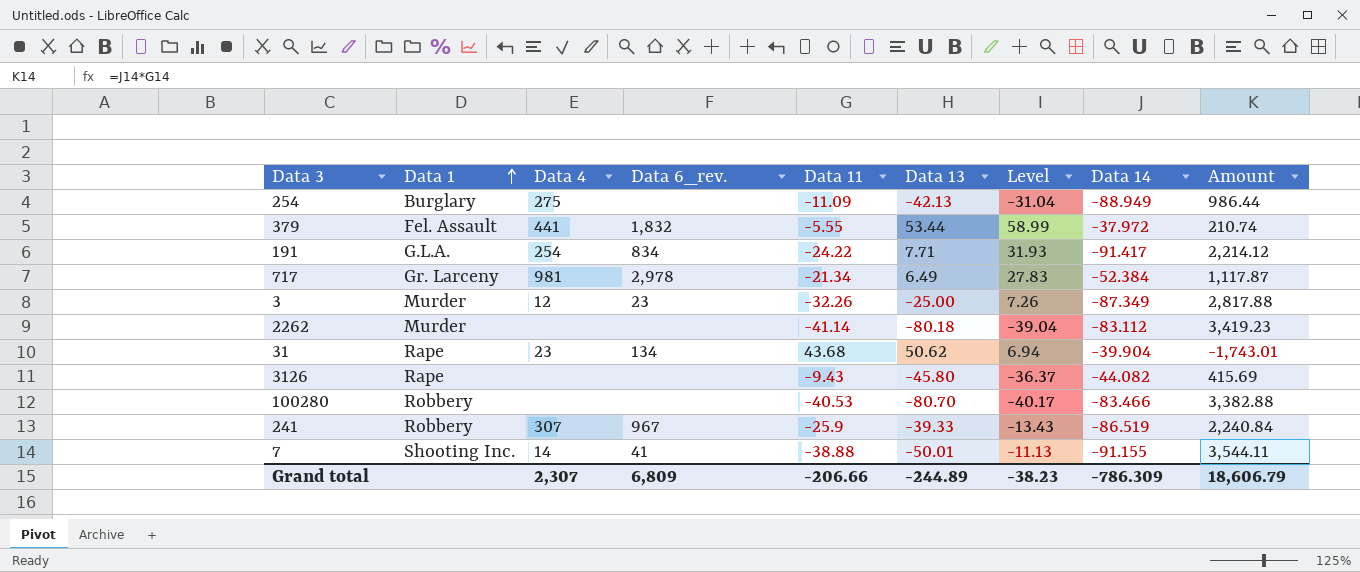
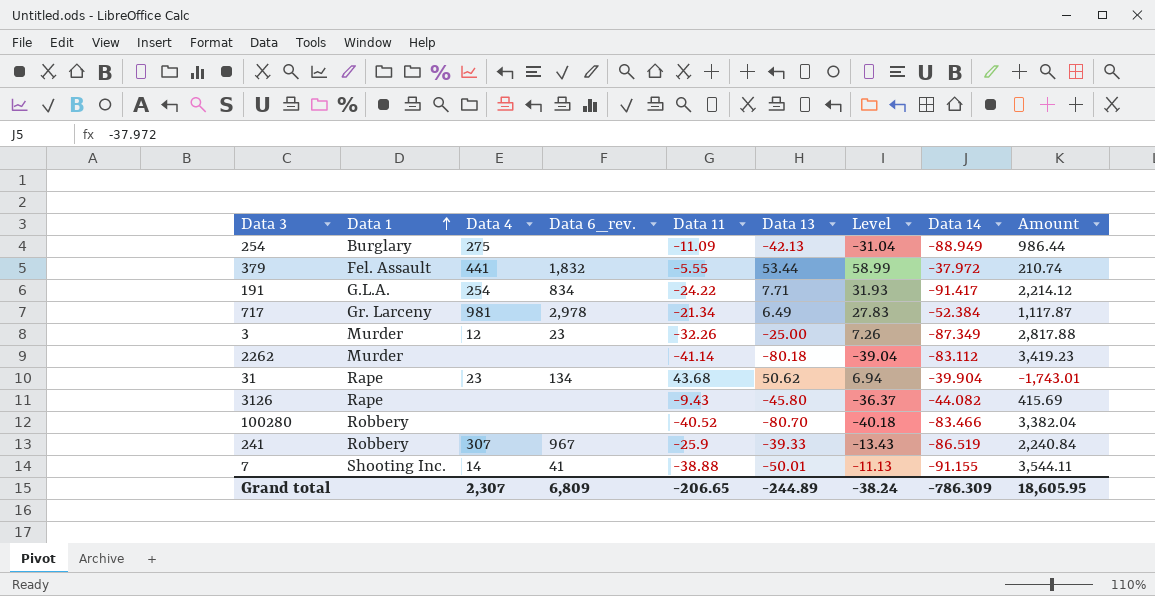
100280 | Data 11: -40.53 -> -40.52
100280 | Level: -40.17 -> -40.18
100280 | Amount: 3,382.88 -> 3,382.04
Grand total | Data 11: -206.66 -> -206.65
Grand total | Level: -38.23 -> -38.24
Grand total | Amount: 18,606.79 -> 18,605.95

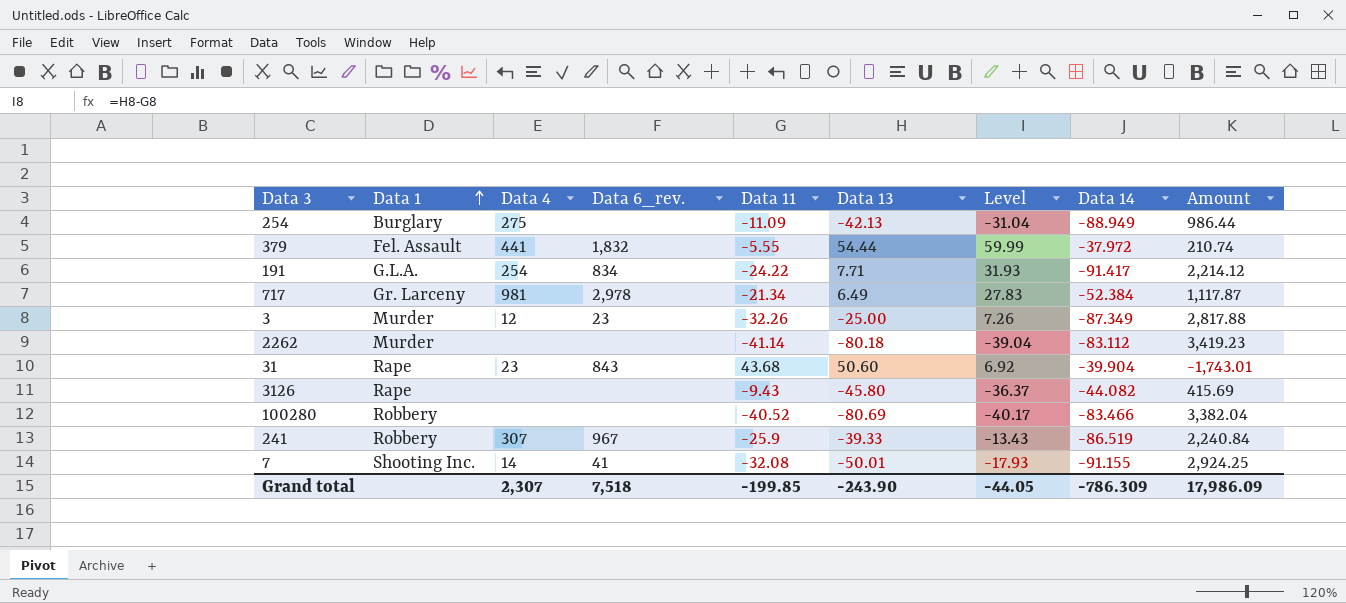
379 | Data 13: 53.44 -> 54.44
379 | Level: 58.99 -> 59.99
31 | Data 6_rev.: 134 -> 843
31 | Data 13: 50.62 -> 50.60
31 | Level: 6.94 -> 6.92
100280 | Data 13: -80.70 -> -80.69
100280 | Level: -40.18 -> -40.17
7 | Data 11: -38.88 -> -32.08
7 | Level: -11.13 -> -17.93
7 | Amount: 3,544.11 -> 2,924.25
Grand total | Data 6_rev.: 6,809 -> 7,518
Grand total | Data 11: -206.65 -> -199.85
Grand total | Data 13: -244.89 -> -243.90
Grand total | Level: -38.24 -> -44.05
Grand total | Amount: 18,605.95 -> 17,986.09

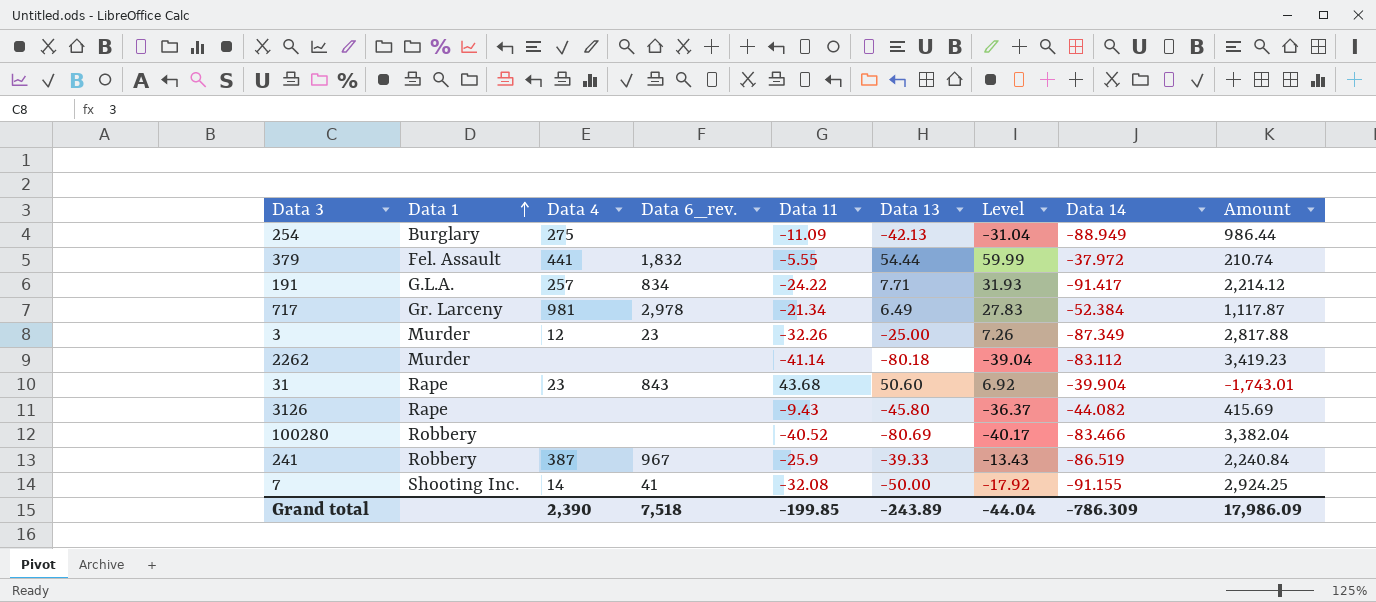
191 | Data 4: 254 -> 257
241 | Data 4: 307 -> 387
7 | Data 13: -50.01 -> -50.00
7 | Level: -17.93 -> -17.92
Grand total | Data 4: 2,307 -> 2,390
Grand total | Data 13: -243.90 -> -243.89
Grand total | Level: -44.05 -> -44.04

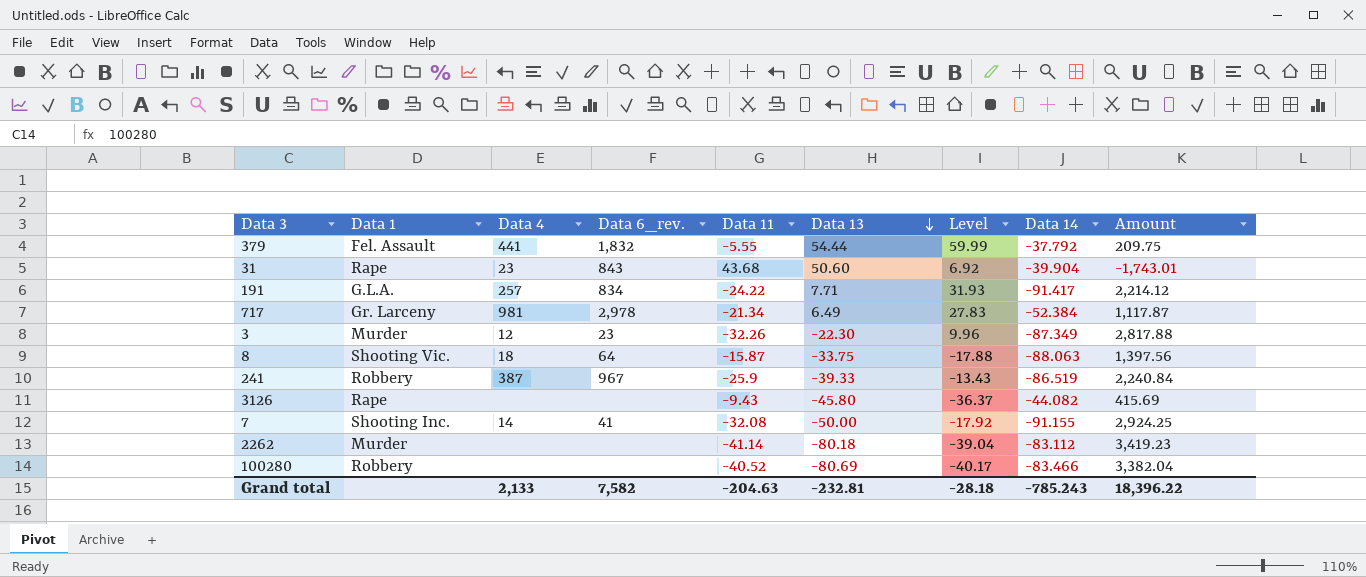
row order: Data 1 ascending -> Data 13 descending
row 254: Burglary | 275 | none | -11.09 | -42.13 | -31.04 | -88.949 | 986.44 -> none
379 | Data 14: -37.972 -> -37.792
379 | Amount: 210.74 -> 209.75
3 | Data 13: -25.00 -> -22.30
3 | Level: 7.26 -> 9.96
row 8: none -> Shooting Vic. | 18 | 64 | -15.87 | -33.75 | -17.88 | -88.063 | 1,397.56
Grand total | Data 4: 2,390 -> 2,133
Grand total | Data 6_rev.: 7,518 -> 7,582
Grand total | Data 11: -199.85 -> -204.63
Grand total | Data 13: -243.89 -> -232.81
Grand total | Level: -44.04 -> -28.18
Grand total | Data 14: -786.309 -> -785.243
Grand total | Amount: 17,986.09 -> 18,396.22

